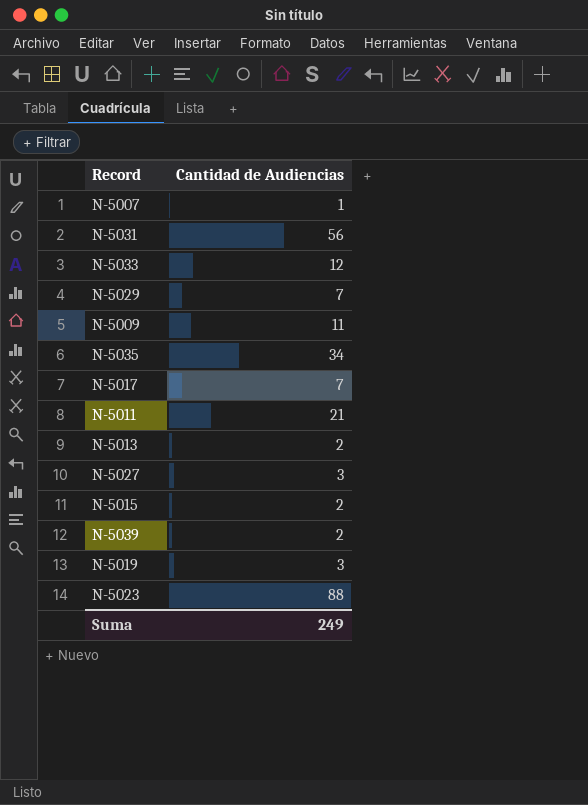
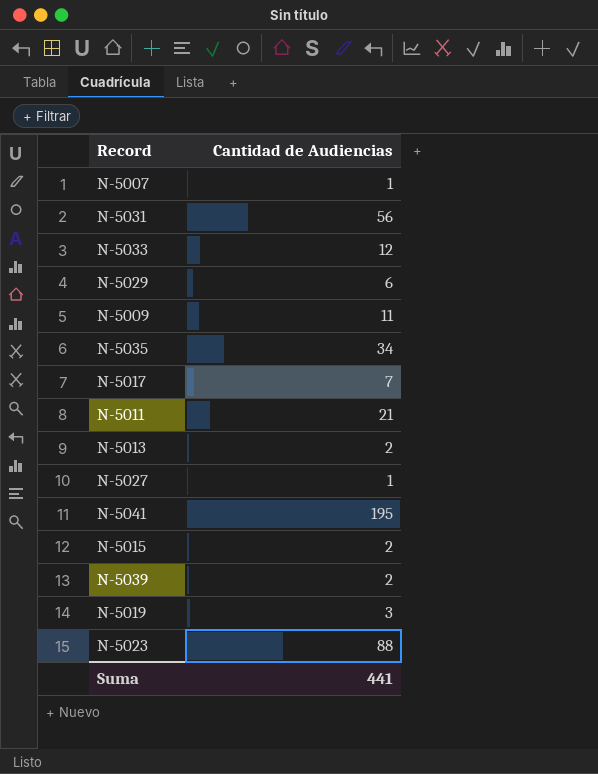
N-5029 | Cantidad de Audiencias: 7 -> 6
N-5027 | Cantidad de Audiencias: 3 -> 1
row N-5041: none -> 195
Suma | Cantidad de Audiencias: 249 -> 441

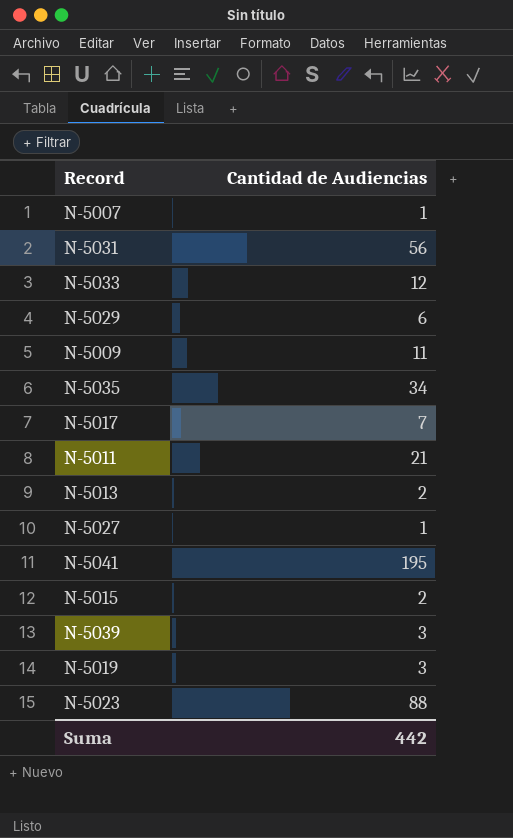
N-5039 | Cantidad de Audiencias: 2 -> 3
Suma | Cantidad de Audiencias: 441 -> 442

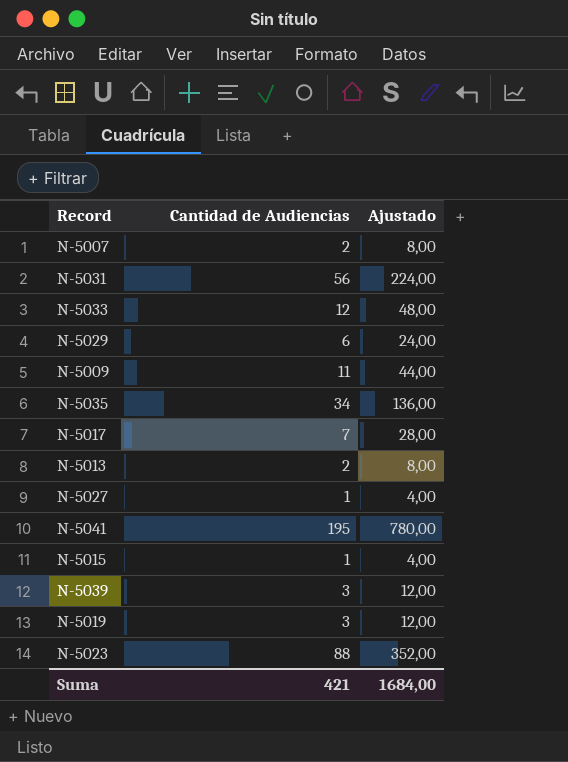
column Ajustado | formula: none -> [Cantidad de Audiencias] * 4
row N-5011: 21 -> none
N-5007 | Cantidad de Audiencias: 1 -> 2
N-5015 | Cantidad de Audiencias: 2 -> 1
Suma | Cantidad de Audiencias: 442 -> 421

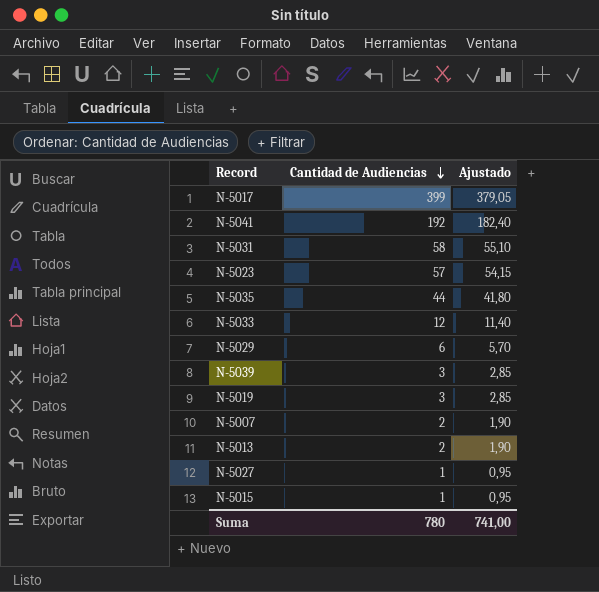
row order: none -> Cantidad de Audiencias descending
column Ajustado | formula: [Cantidad de Audiencias] * 4 -> [Cantidad de Audiencias] * 0,95
row N-5009: 11 | 44,00 -> none
N-5017 | Cantidad de Audiencias: 7 -> 399
N-5041 | Cantidad de Audiencias: 195 -> 192
N-5031 | Cantidad de Audiencias: 56 -> 58
N-5023 | Cantidad de Audiencias: 88 -> 57
N-5035 | Cantidad de Audiencias: 34 -> 44
Suma | Cantidad de Audiencias: 421 -> 780
Suma | Ajustado: 1684,00 -> 741,00

